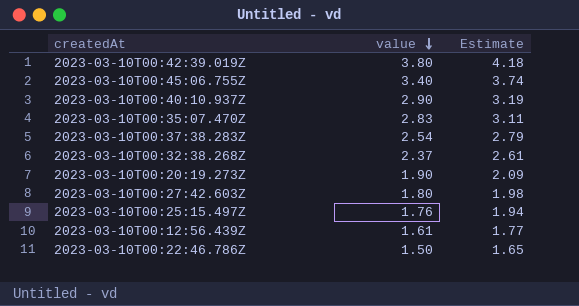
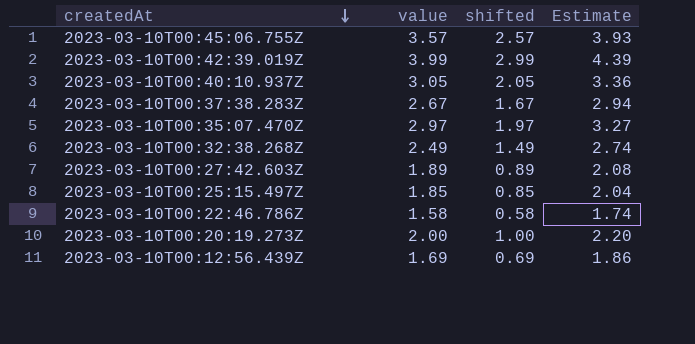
row order: value descending -> createdAt descending
column shifted | formula: none -> [value] - 1
2023-03-10T00:45:06.755Z | value: 3.40 -> 3.57
2023-03-10T00:45:06.755Z | Estimate: 3.74 -> 3.93
2023-03-10T00:42:39.019Z | value: 3.80 -> 3.99
2023-03-10T00:42:39.019Z | Estimate: 4.18 -> 4.39
2023-03-10T00:40:10.937Z | value: 2.90 -> 3.05
2023-03-10T00:40:10.937Z | Estimate: 3.19 -> 3.36
2023-03-10T00:37:38.283Z | value: 2.54 -> 2.67
2023-03-10T00:37:38.283Z | Estimate: 2.79 -> 2.94
2023-03-10T00:35:07.470Z | value: 2.83 -> 2.97
2023-03-10T00:35:07.470Z | Estimate: 3.11 -> 3.27
2023-03-10T00:32:38.268Z | value: 2.37 -> 2.49
2023-03-10T00:32:38.268Z | Estimate: 2.61 -> 2.74
2023-03-10T00:27:42.603Z | value: 1.80 -> 1.89
2023-03-10T00:27:42.603Z | Estimate: 1.98 -> 2.08
2023-03-10T00:25:15.497Z | value: 1.76 -> 1.85
2023-03-10T00:25:15.497Z | Estimate: 1.94 -> 2.04
2023-03-10T00:22:46.786Z | value: 1.50 -> 1.58
2023-03-10T00:22:46.786Z | Estimate: 1.65 -> 1.74
2023-03-10T00:20:19.273Z | value: 1.90 -> 2.00
2023-03-10T00:20:19.273Z | Estimate: 2.09 -> 2.20
2023-03-10T00:12:56.439Z | value: 1.61 -> 1.69
2023-03-10T00:12:56.439Z | Estimate: 1.77 -> 1.86

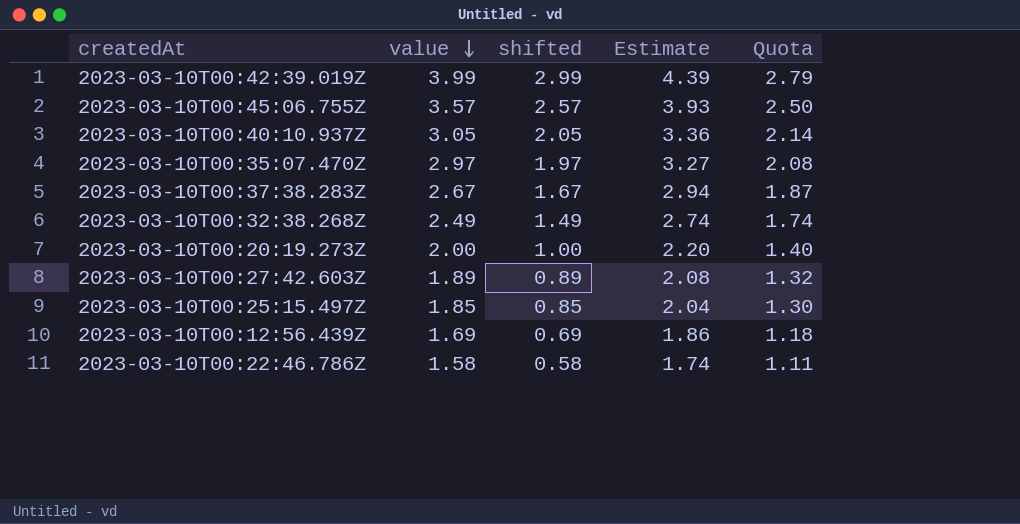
row order: createdAt descending -> value descending
column Quota | formula: none -> [value] * 0.7

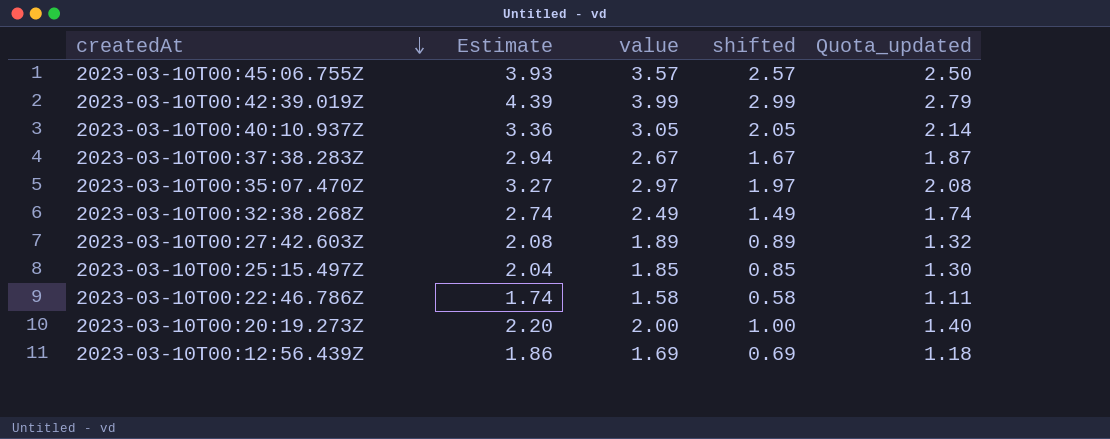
row order: value descending -> createdAt descending
column Estimate | position: 4 -> 2
column name: Quota -> Quota_updated

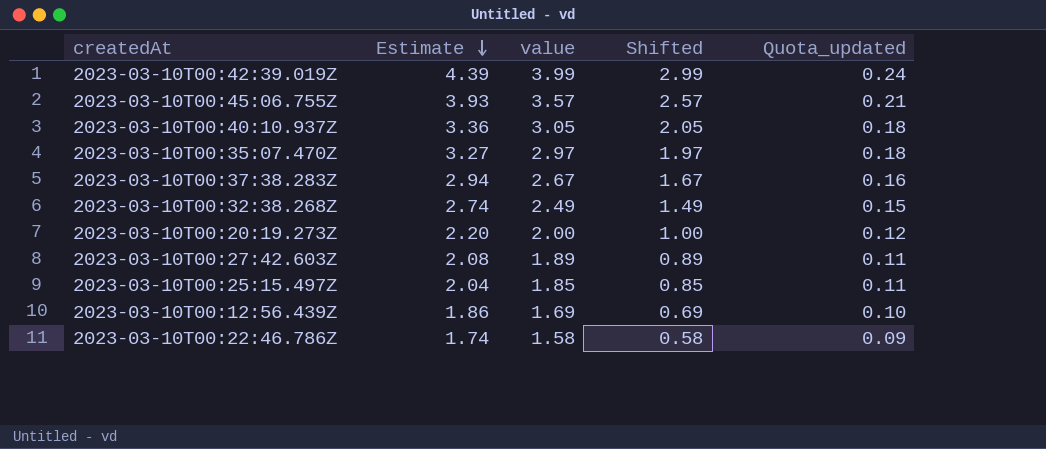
row order: createdAt descending -> Estimate descending
column name: shifted -> Shifted
column Quota_updated | formula: [value] * 0.7 -> [value] * 0.06

